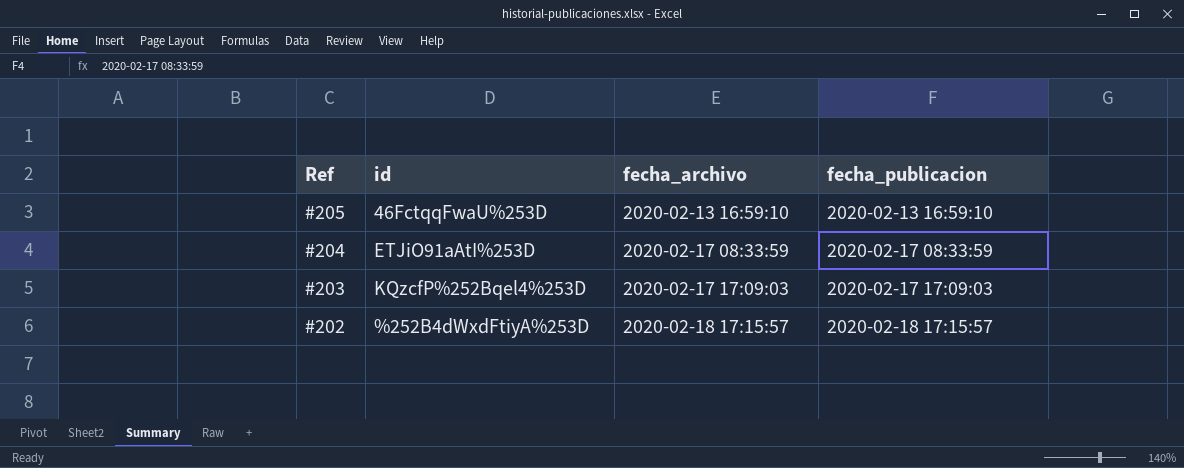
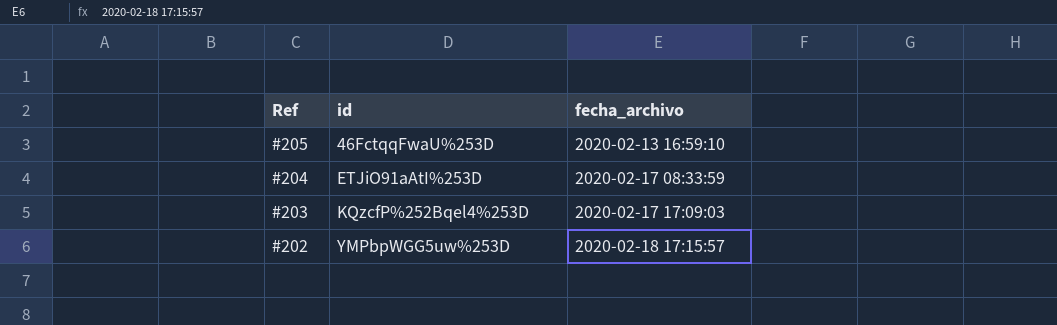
column fecha_publicacion | position: 4 -> none
#202 | id: %252B4dWxdFtiyA%253D -> YMPbpWGG5uw%253D

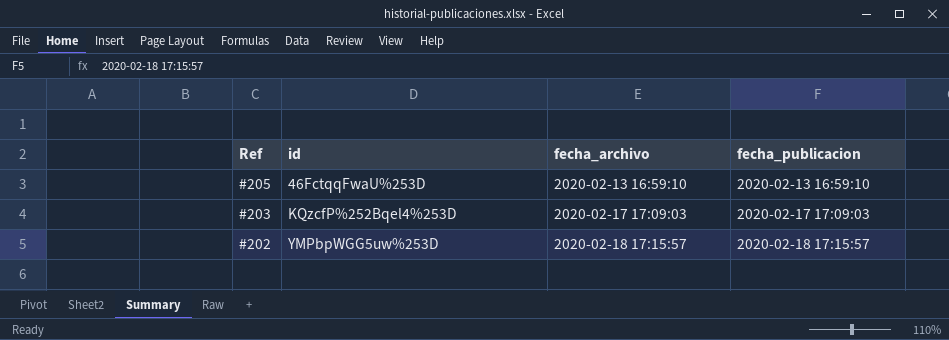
column fecha_publicacion | position: none -> 4
row #204: ETJiO91aAtI%253D | 2020-02-17 08:33:59 -> none

